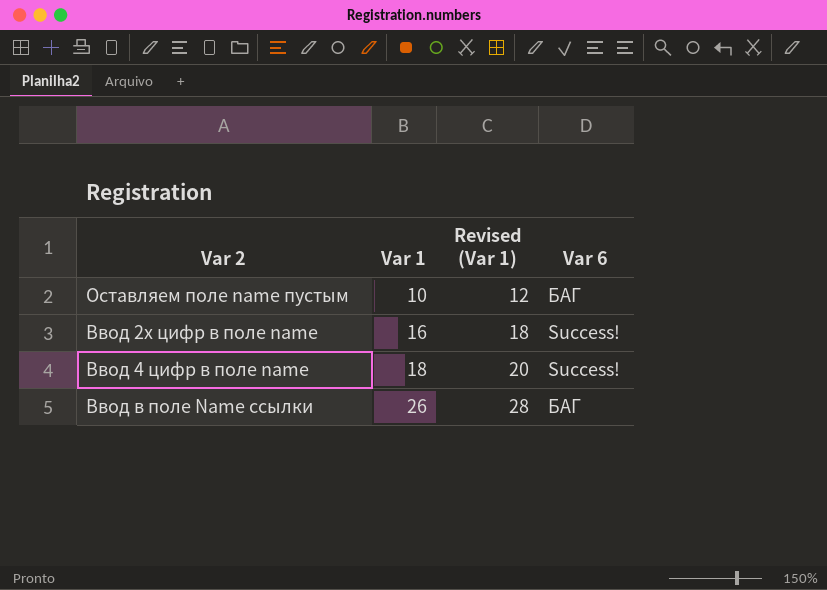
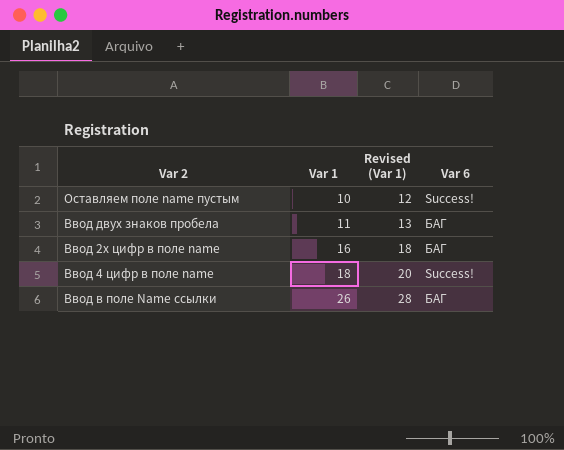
Оставляем поле name пустым | Var 6: БАГ -> Success!
row Ввод двух знаков пробела: none -> 11 | 13 | БАГ
Ввод 2х цифр в поле name | Var 6: Success! -> БАГ

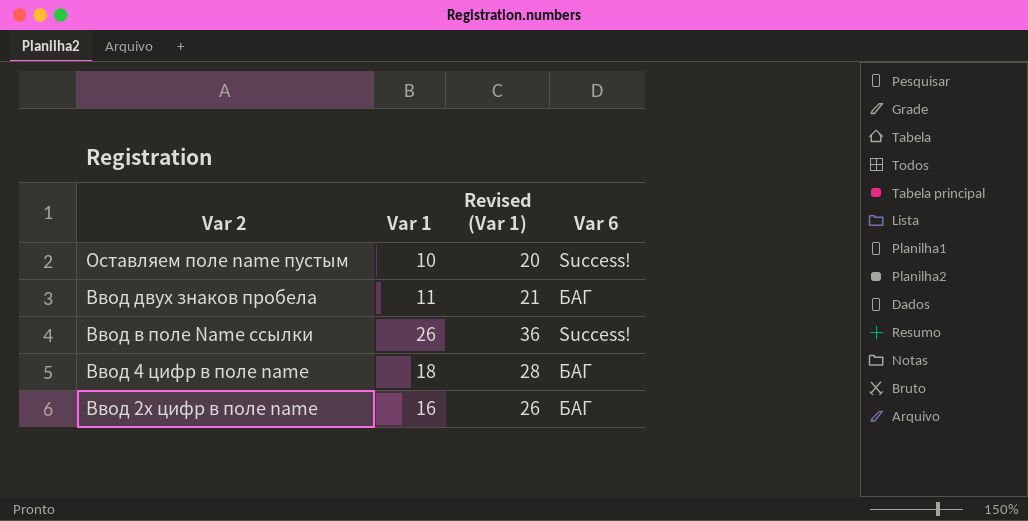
row order: Var 1 ascending -> Var 2 descending
column Revised (Var 1) | formula: [Var 1] + 2 -> [Var 1] + 10
Ввод в поле Name ссылки | Var 6: БАГ -> Success!
Ввод 4 цифр в поле name | Var 6: Success! -> БАГ

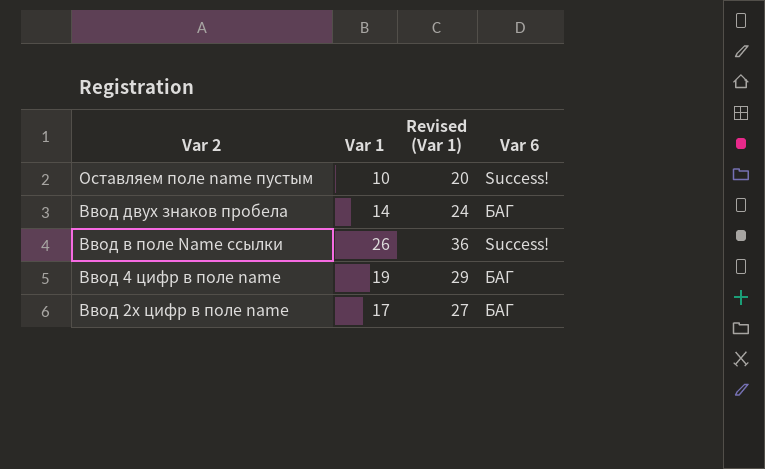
Ввод двух знаков пробела | Var 1: 11 -> 14
Ввод двух знаков пробела | Revised (Var 1): 21 -> 24
Ввод 4 цифр в поле name | Var 1: 18 -> 19
Ввод 4 цифр в поле name | Revised (Var 1): 28 -> 29
Ввод 2х цифр в поле name | Var 1: 16 -> 17
Ввод 2х цифр в поле name | Revised (Var 1): 26 -> 27

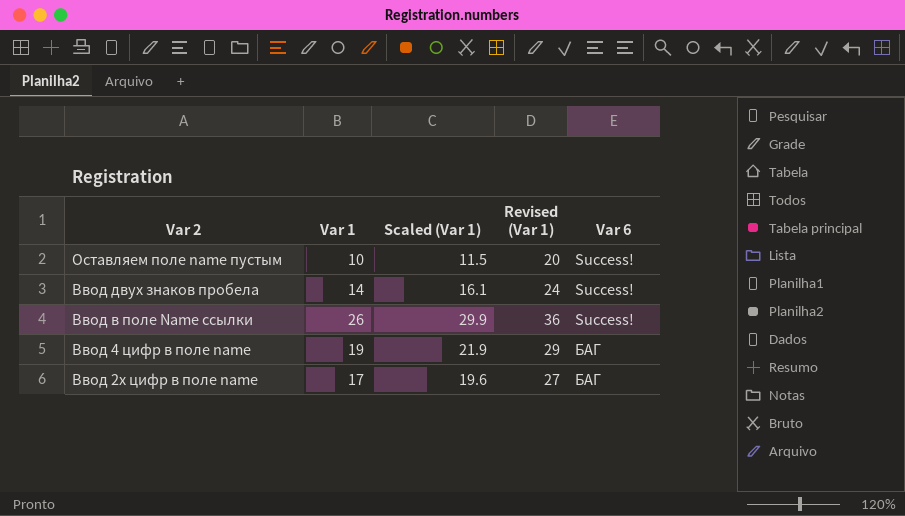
column Scaled (Var 1) | formula: none -> [Var 1] * 1.15
Ввод двух знаков пробела | Var 6: БАГ -> Success!

